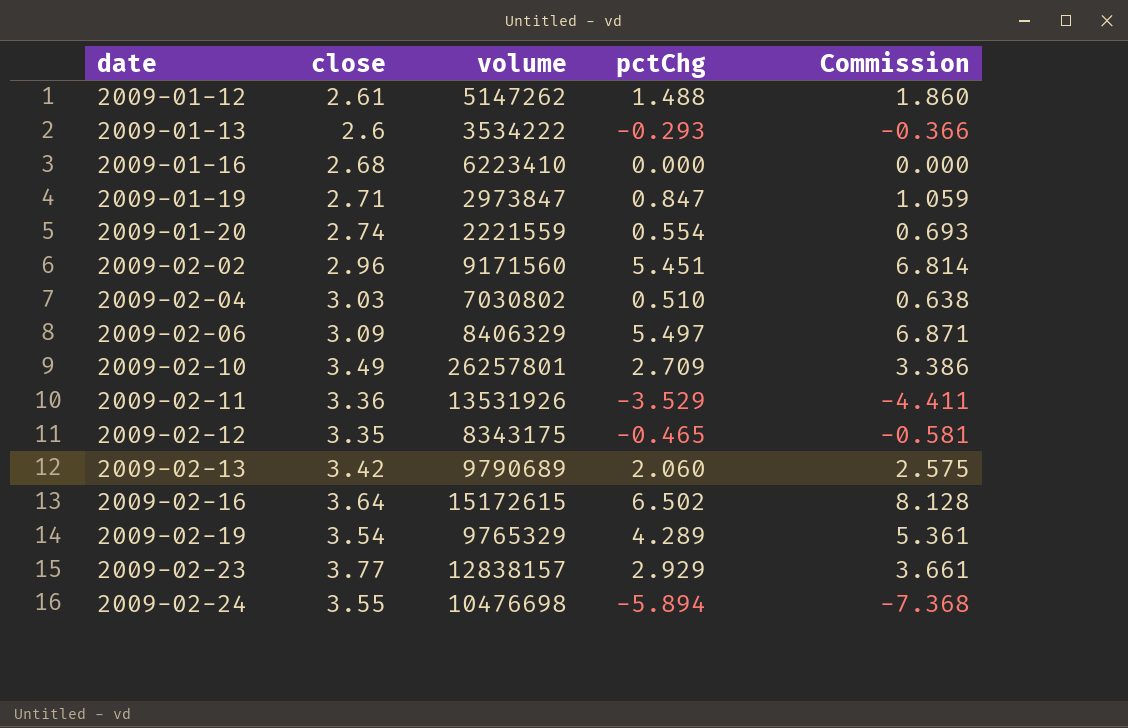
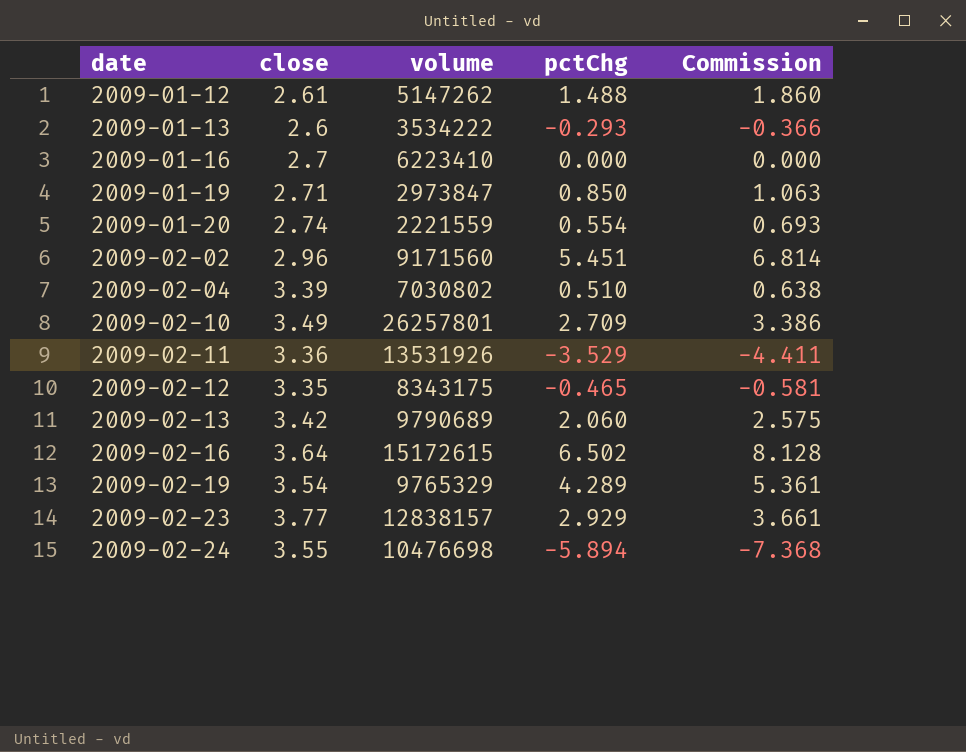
row 2009-02-06: 3.09 | 8406329 | 5.497 | 6.871 -> none
2009-01-16 | close: 2.68 -> 2.7
2009-01-19 | pctChg: 0.847 -> 0.850
2009-01-19 | Commission: 1.059 -> 1.063
2009-02-04 | close: 3.03 -> 3.39

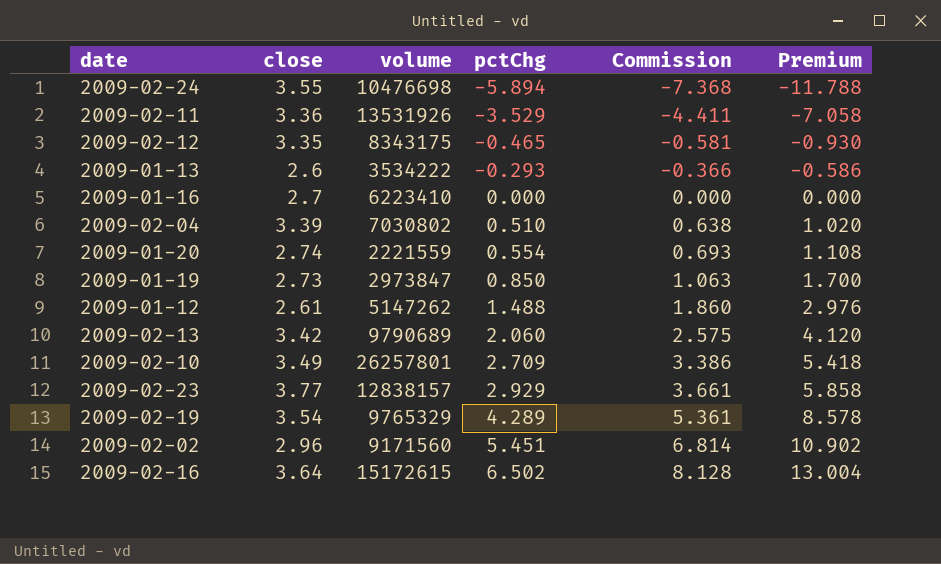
row order: date ascending -> pctChg ascending
column Premium | formula: none -> [pctChg] * 2
2009-01-19 | close: 2.71 -> 2.73

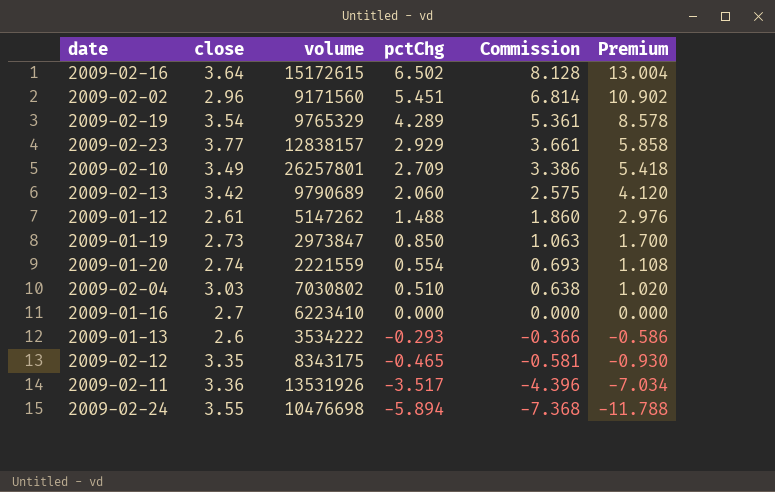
row order: pctChg ascending -> pctChg descending
2009-02-04 | close: 3.39 -> 3.03
2009-02-11 | pctChg: -3.529 -> -3.517
2009-02-11 | Commission: -4.411 -> -4.396
2009-02-11 | Premium: -7.058 -> -7.034

